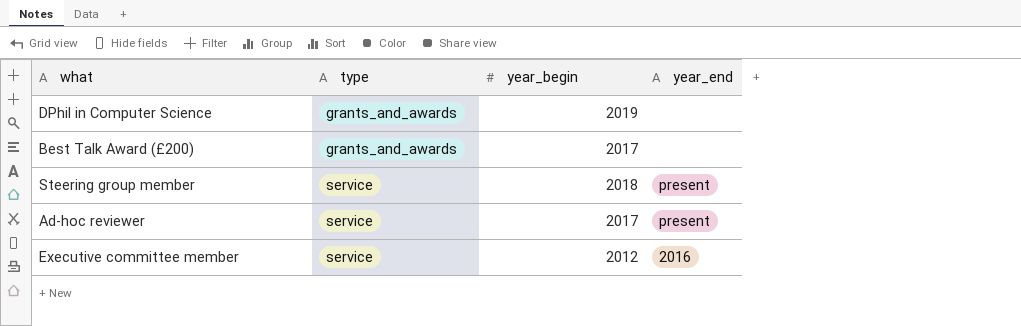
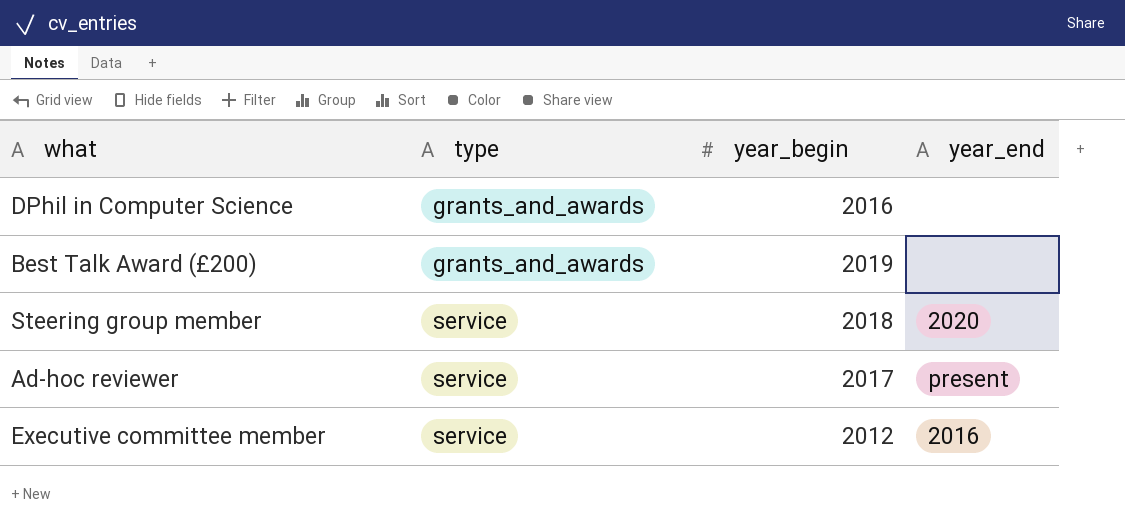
DPhil in Computer Science | year_begin: 2019 -> 2016
Best Talk Award (£200) | year_begin: 2017 -> 2019
Steering group member | year_end: present -> 2020

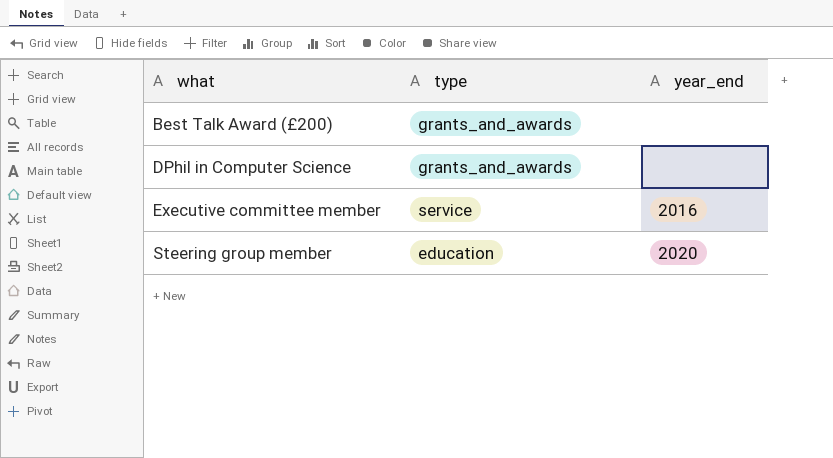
row order: type ascending -> what ascending
column year_begin | position: 3 -> none
row Ad-hoc reviewer: service | 2017 | present -> none
Steering group member | type: service -> education

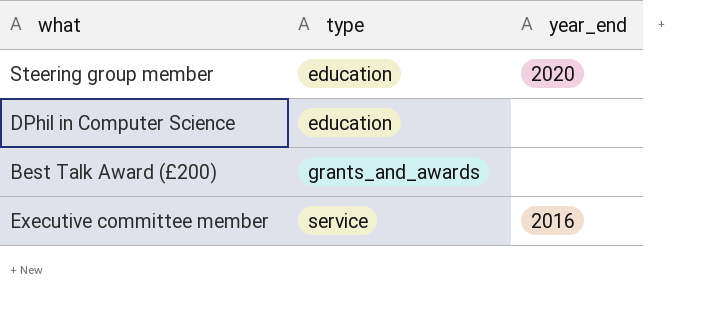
row order: what ascending -> type ascending
DPhil in Computer Science | type: grants_and_awards -> education

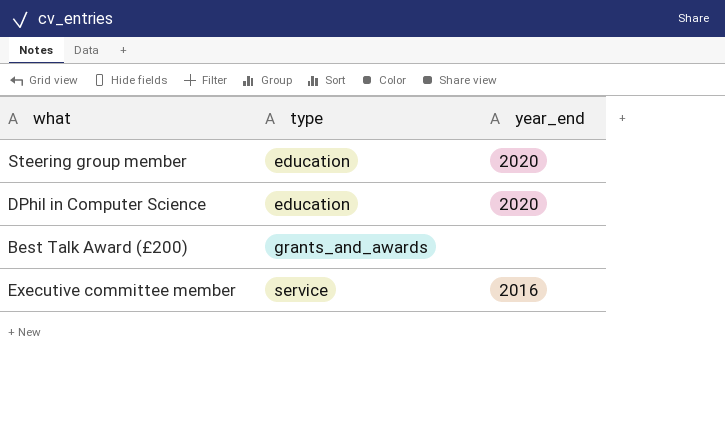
DPhil in Computer Science | year_end: none -> 2020

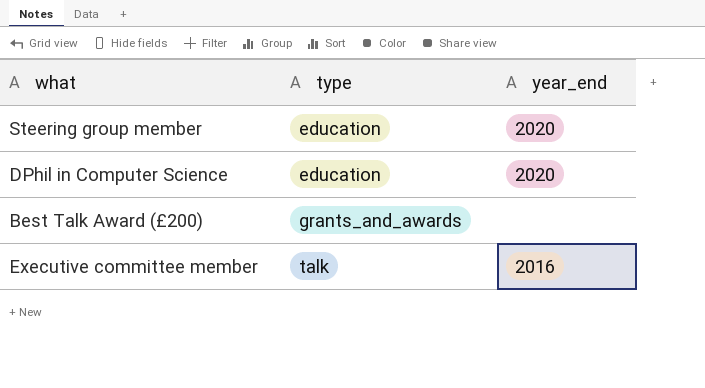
Executive committee member | type: service -> talk

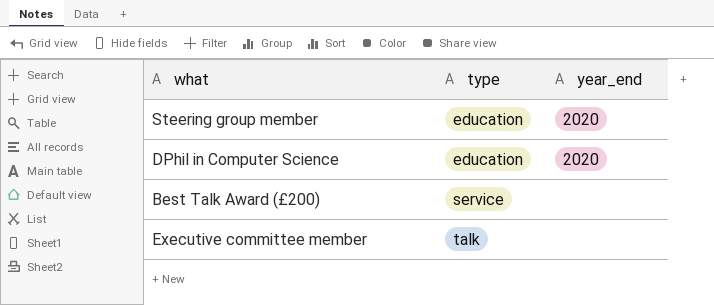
Best Talk Award (£200) | type: grants_and_awards -> service
Executive committee member | year_end: 2016 -> none

